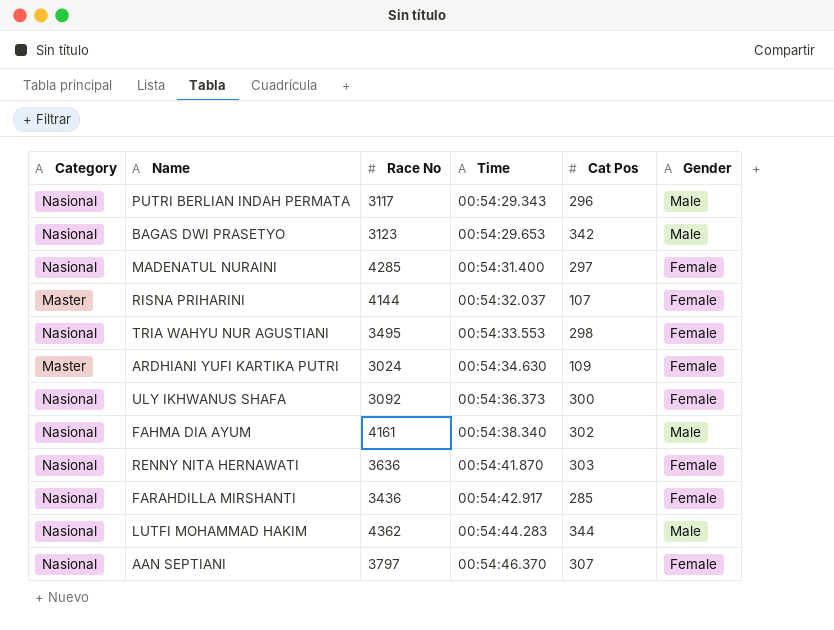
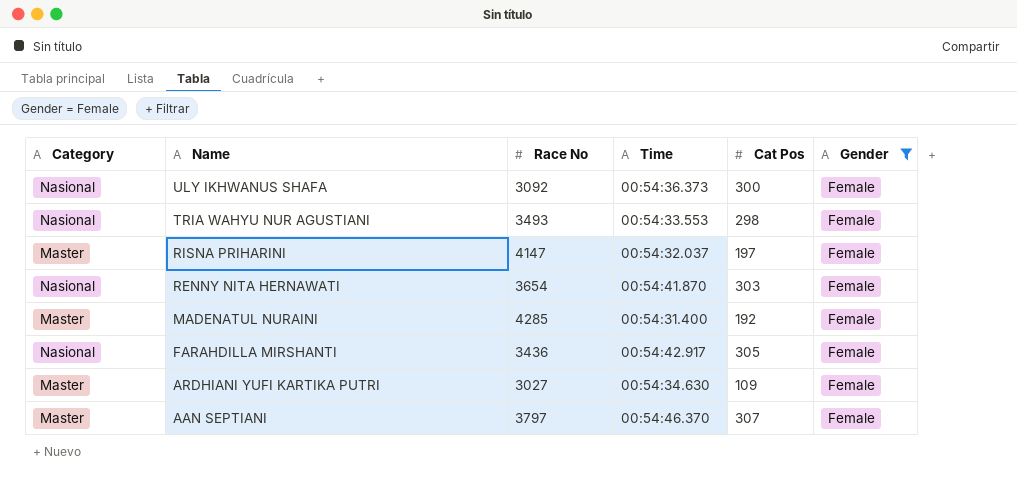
filter: none -> Gender = Female
row order: Time ascending -> Name descending
TRIA WAHYU NUR AGUSTIANI | Race No: 3495 -> 3493
RISNA PRIHARINI | Race No: 4144 -> 4147
RISNA PRIHARINI | Cat Pos: 107 -> 197
RENNY NITA HERNAWATI | Race No: 3636 -> 3654
MADENATUL NURAINI | Category: Nasional -> Master
MADENATUL NURAINI | Cat Pos: 297 -> 192
FARAHDILLA MIRSHANTI | Cat Pos: 285 -> 305
ARDHIANI YUFI KARTIKA PUTRI | Race No: 3024 -> 3027
AAN SEPTIANI | Category: Nasional -> Master

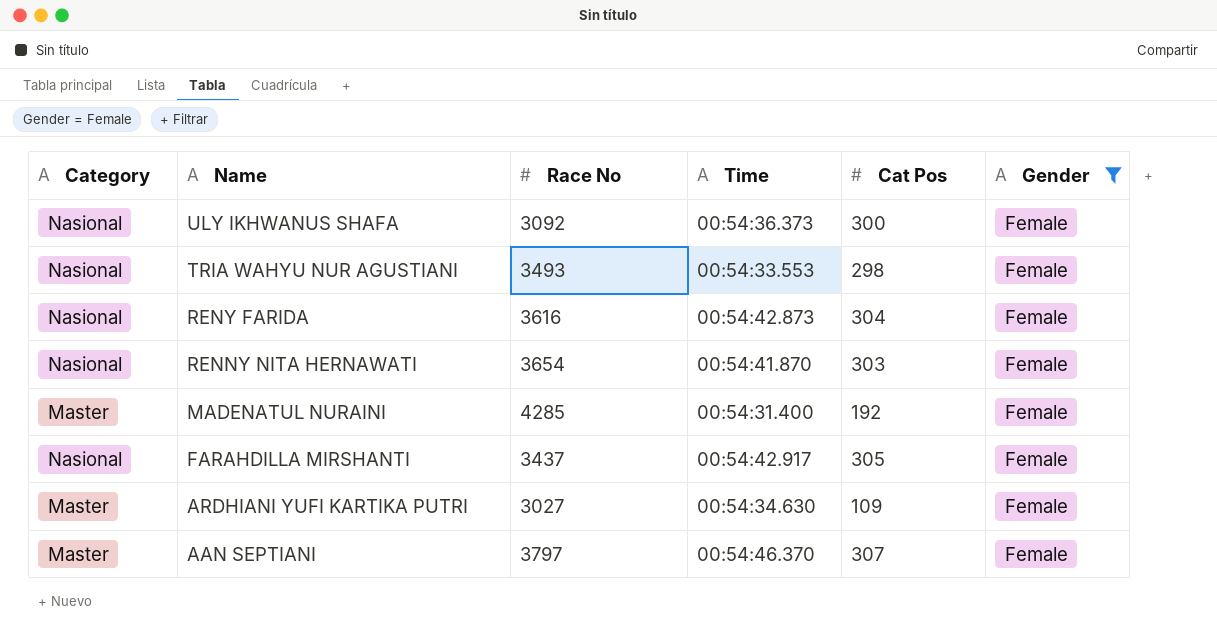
row RISNA PRIHARINI: Master | 4147 | 00:54:32.037 | 197 | Female -> none
row RENY FARIDA: none -> Nasional | 3616 | 00:54:42.873 | 304 | Female
FARAHDILLA MIRSHANTI | Race No: 3436 -> 3437

